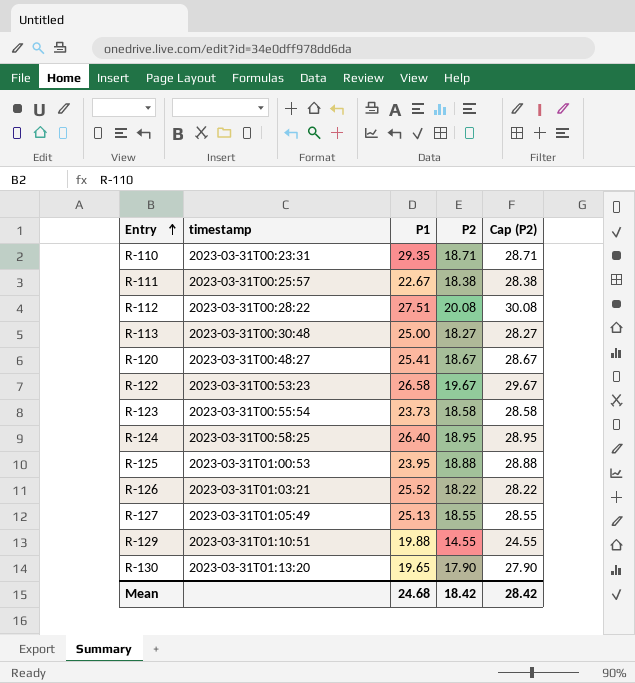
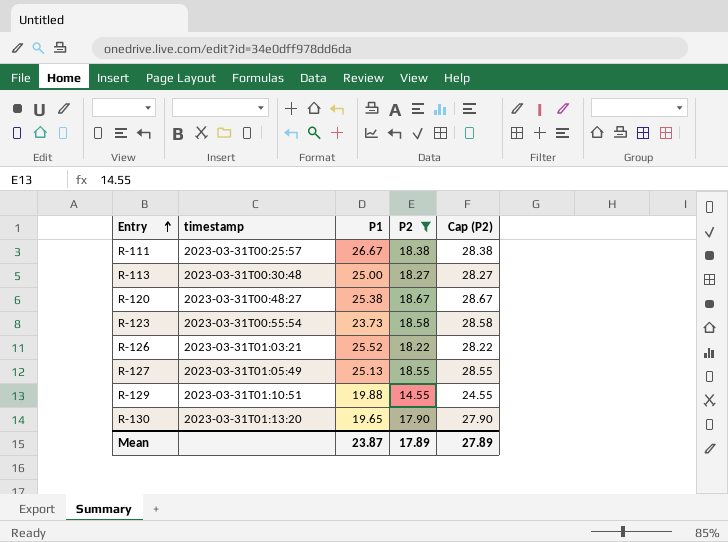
filter: none -> P2 <= 18.67
R-111 | P1: 22.67 -> 26.67
R-120 | P1: 25.41 -> 25.38
Mean | P1: 24.68 -> 23.87
Mean | P2: 18.42 -> 17.89
Mean | Cap (P2): 28.42 -> 27.89

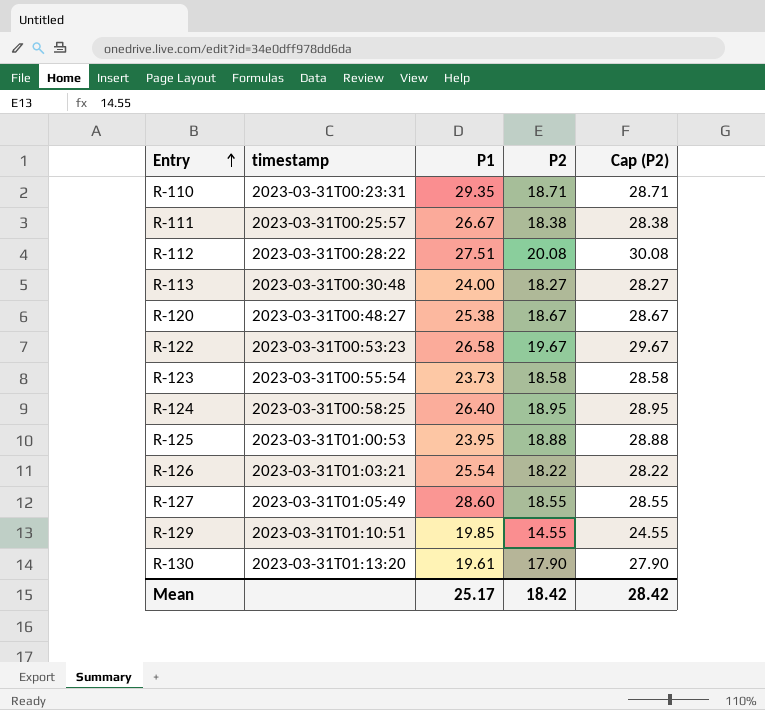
filter: P2 <= 18.67 -> none
R-113 | P1: 25.00 -> 24.00
R-126 | P1: 25.52 -> 25.54
R-127 | P1: 25.13 -> 28.60
R-129 | P1: 19.88 -> 19.85
R-130 | P1: 19.65 -> 19.61
Mean | P1: 23.87 -> 25.17
Mean | P2: 17.89 -> 18.42
Mean | Cap (P2): 27.89 -> 28.42

